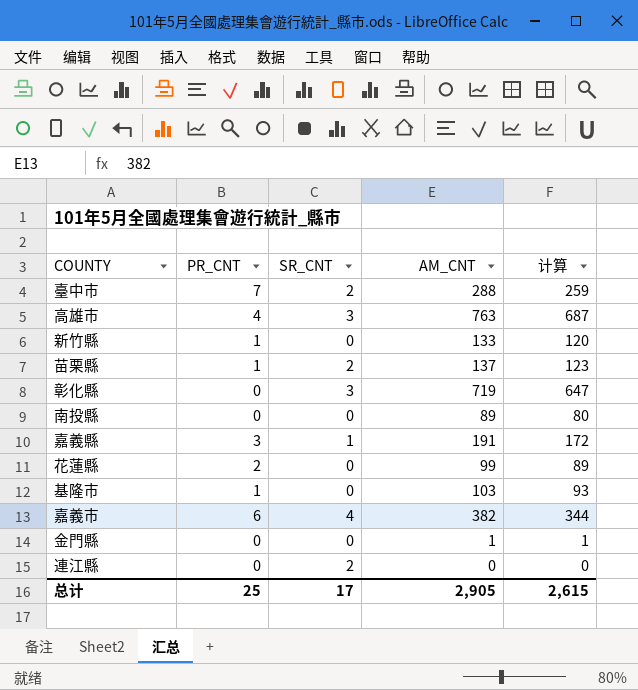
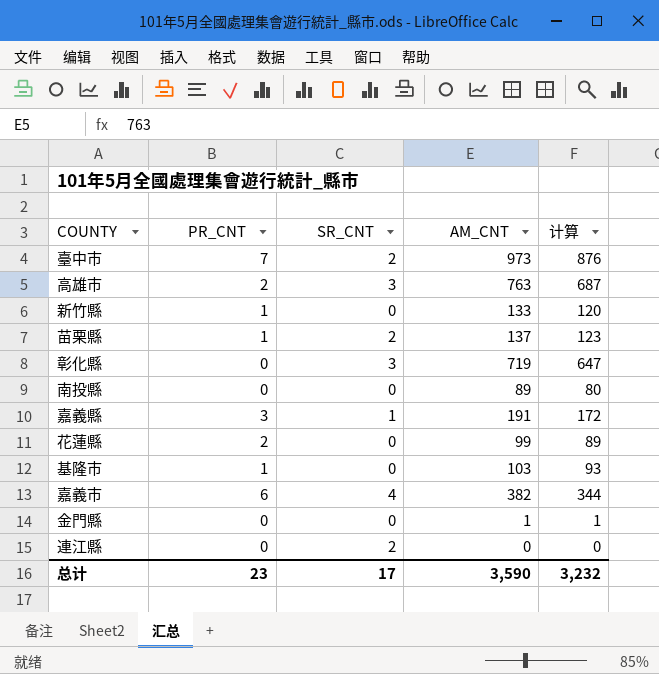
臺中市 | AM_CNT: 288 -> 973
臺中市 | 计算: 259 -> 876
高雄市 | PR_CNT: 4 -> 2
总计 | PR_CNT: 25 -> 23
总计 | AM_CNT: 2,905 -> 3,590
总计 | 计算: 2,615 -> 3,232

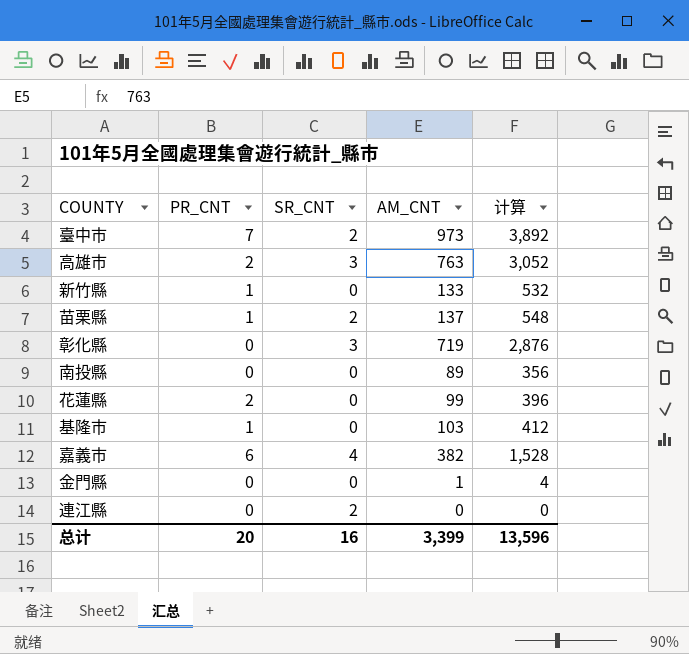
column 计算 | formula: [AM_CNT] * 0.9 -> [AM_CNT] * 4
row 嘉義縣: 3 | 1 | 191 | 172 -> none
总计 | PR_CNT: 23 -> 20
总计 | SR_CNT: 17 -> 16
总计 | AM_CNT: 3,590 -> 3,399
总计 | 计算: 3,232 -> 13,596

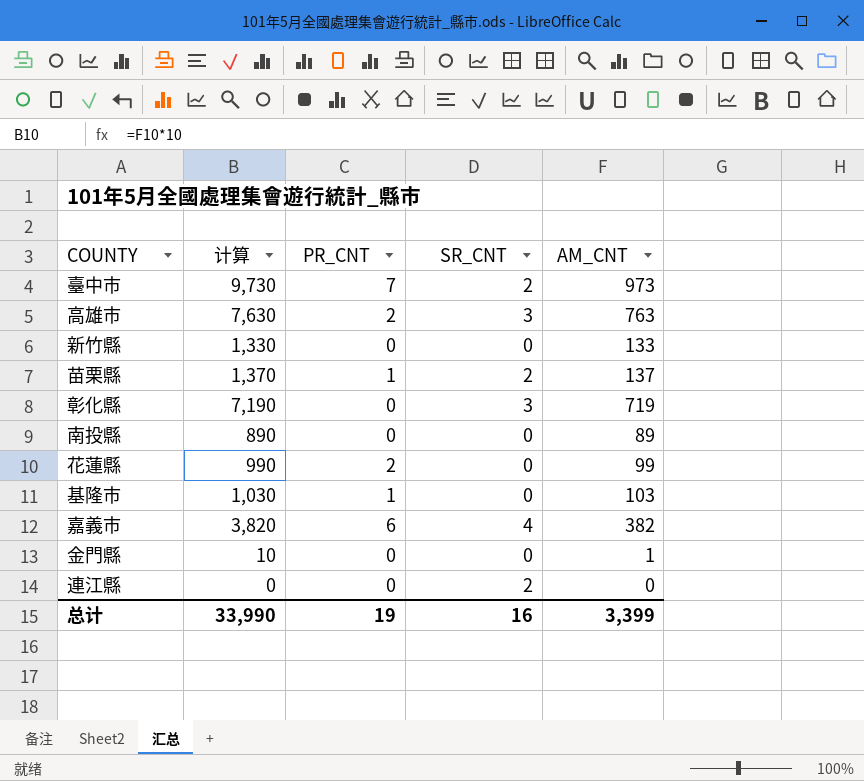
column 计算 | formula: [AM_CNT] * 4 -> [AM_CNT] * 10
column 计算 | position: 5 -> 2
新竹縣 | PR_CNT: 1 -> 0
总计 | 计算: 13,596 -> 33,990
总计 | PR_CNT: 20 -> 19

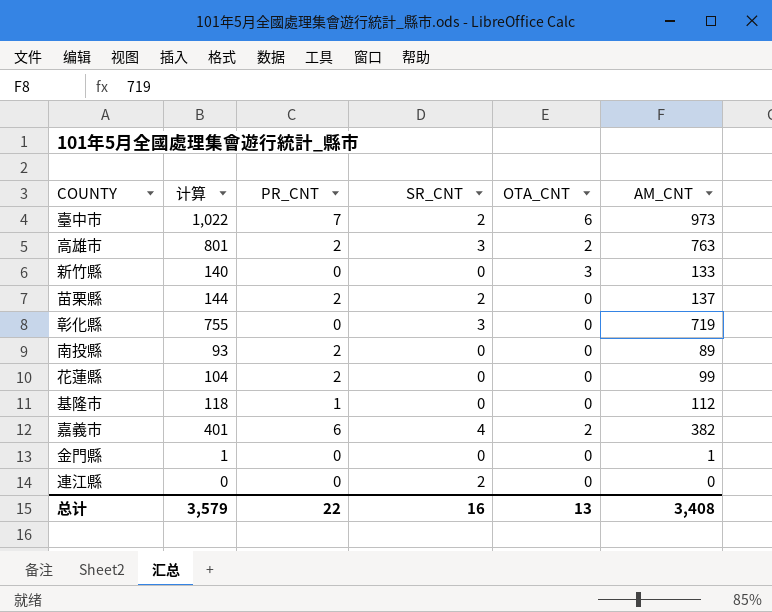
column 计算 | formula: [AM_CNT] * 10 -> [AM_CNT] * 1.05
column OTA_CNT | position: none -> 5
苗栗縣 | PR_CNT: 1 -> 2
南投縣 | PR_CNT: 0 -> 2
基隆市 | AM_CNT: 103 -> 112
总计 | 计算: 33,990 -> 3,579
总计 | PR_CNT: 19 -> 22
总计 | AM_CNT: 3,399 -> 3,408

